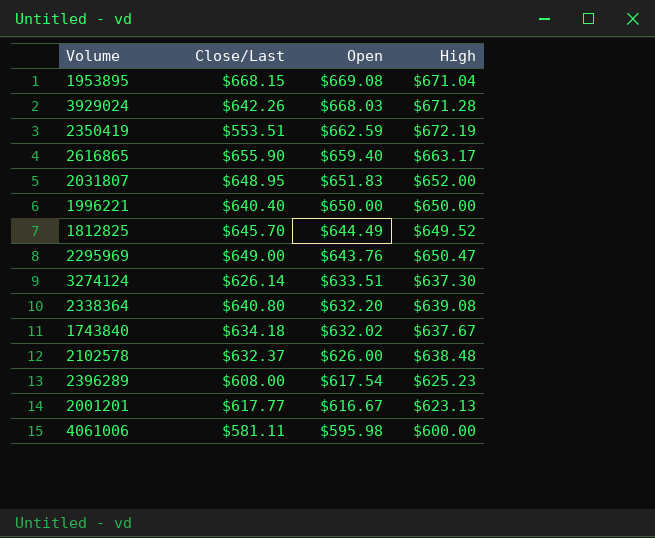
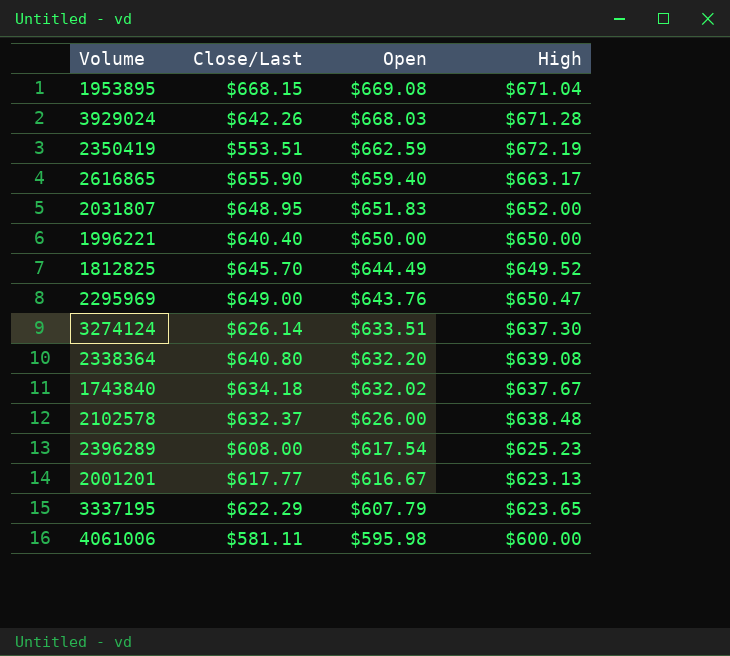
row 3337195: none -> $622.29 | $607.79 | $623.65

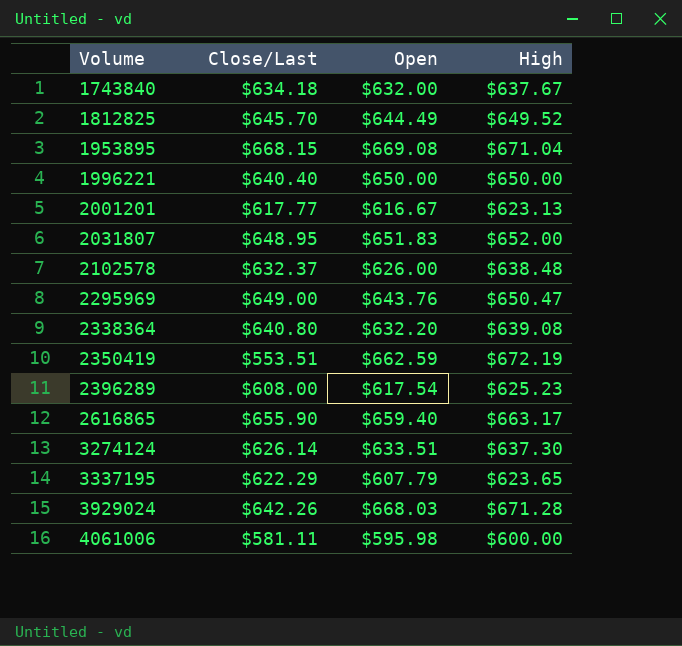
row order: Open descending -> Volume ascending
1743840 | Open: $632.02 -> $632.00

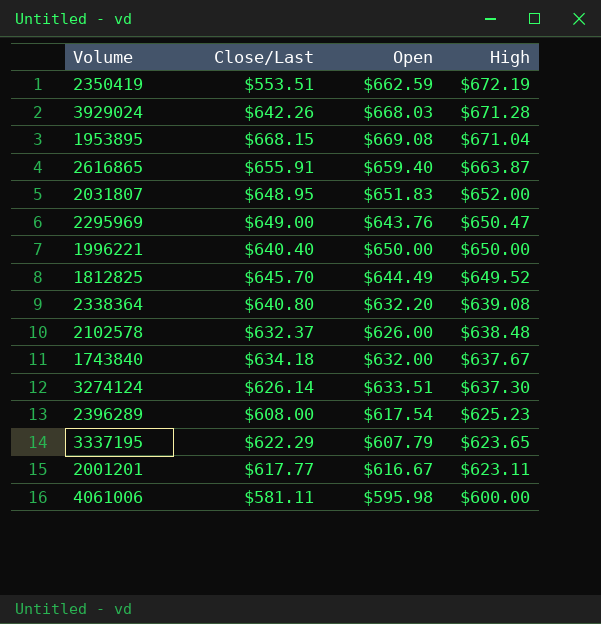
row order: Volume ascending -> High descending
2616865 | Close/Last: $655.90 -> $655.91
2616865 | High: $663.17 -> $663.87
2001201 | High: $623.13 -> $623.11

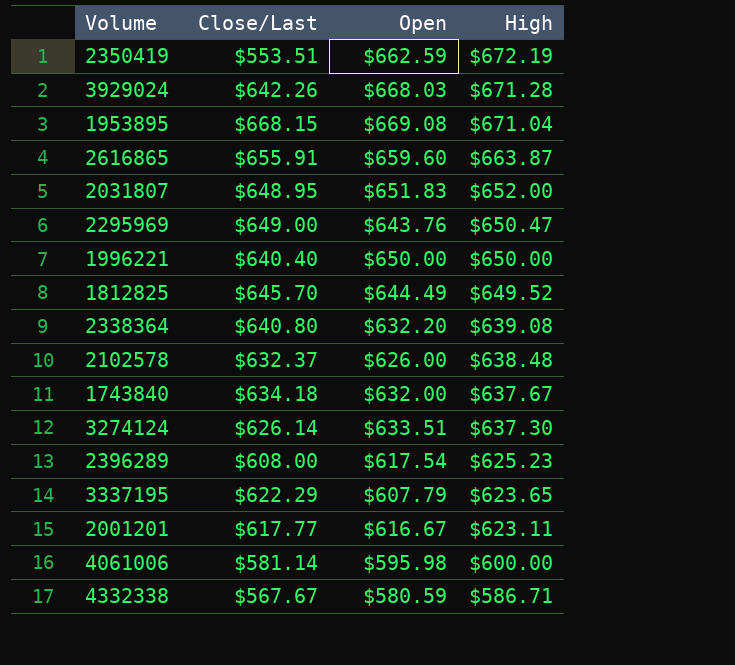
2616865 | Open: $659.40 -> $659.60
4061006 | Close/Last: $581.11 -> $581.14
row 4332338: none -> $567.67 | $580.59 | $586.71

